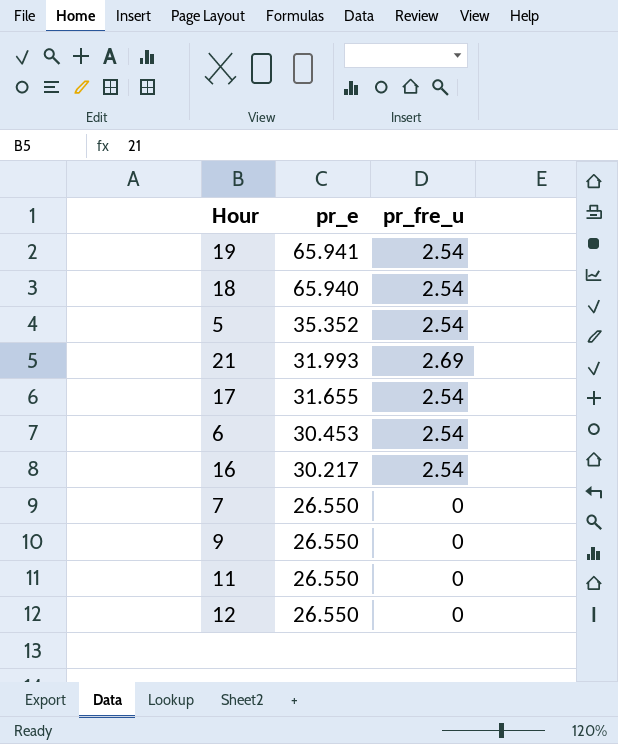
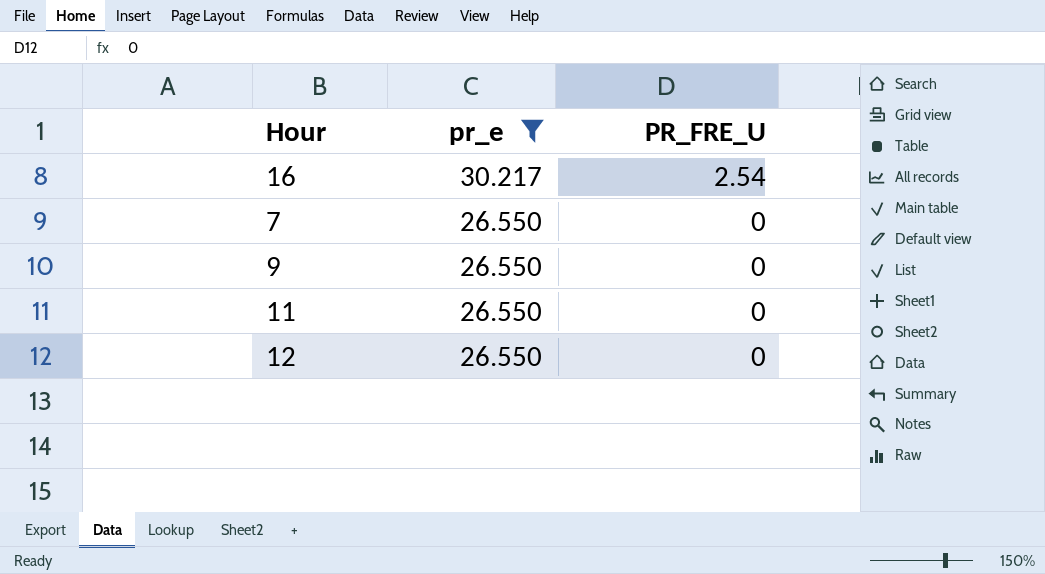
filter: none -> pr_e <= 30.217
column name: pr_fre_u -> PR_FRE_U

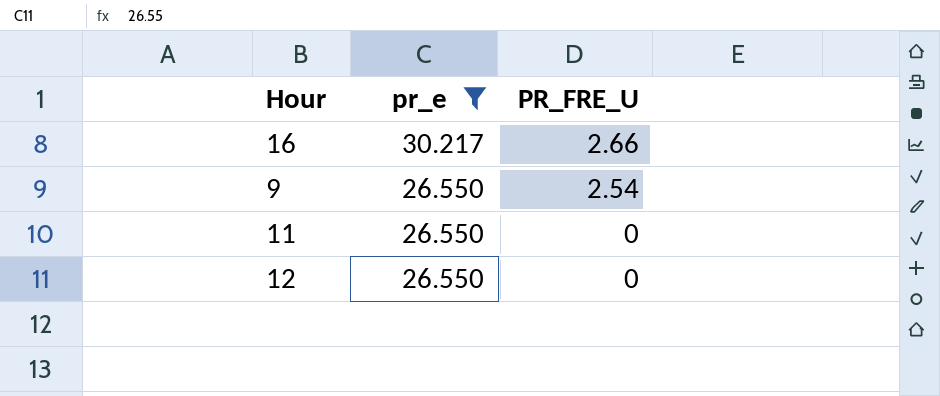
row 7: 26.550 | 0 -> none
16 | PR_FRE_U: 2.54 -> 2.66
9 | PR_FRE_U: 0 -> 2.54

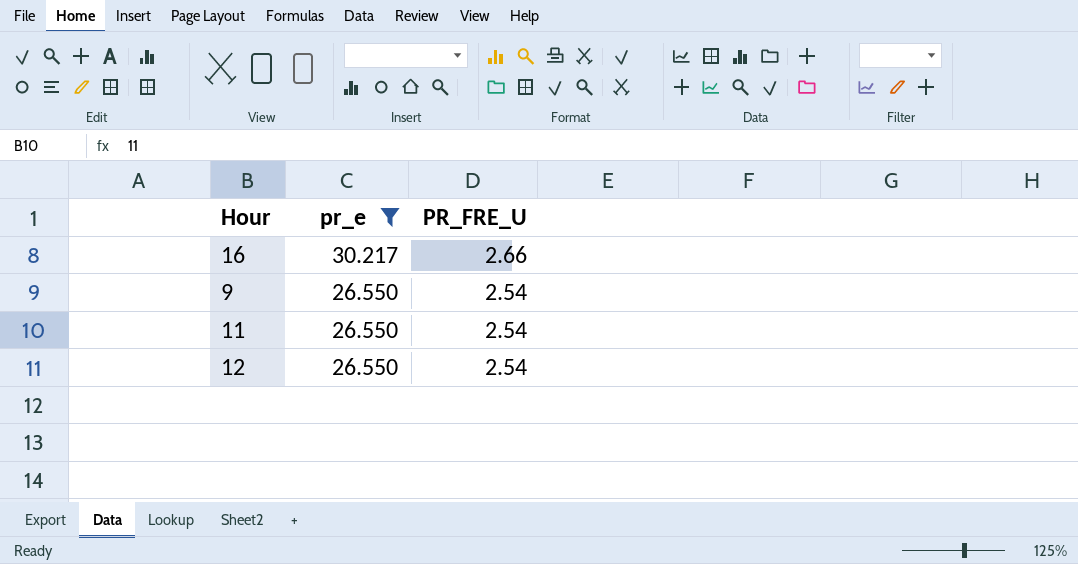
11 | PR_FRE_U: 0 -> 2.54
12 | PR_FRE_U: 0 -> 2.54

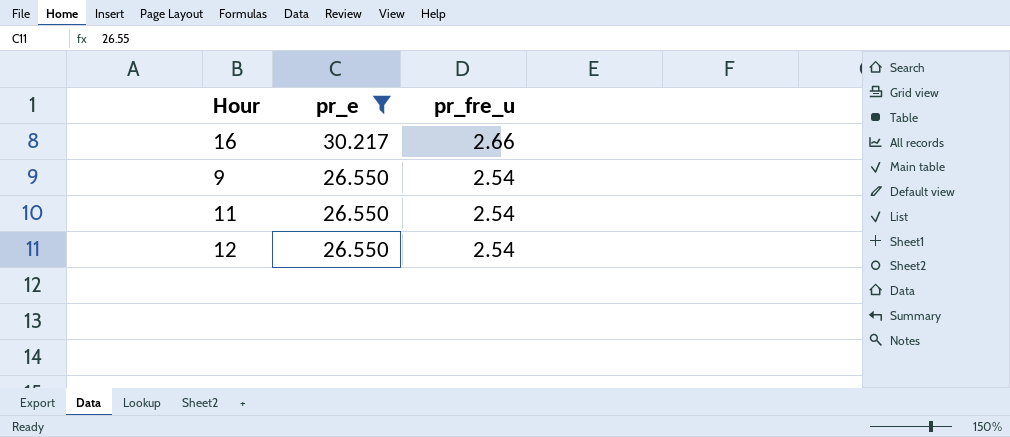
column name: PR_FRE_U -> pr_fre_u

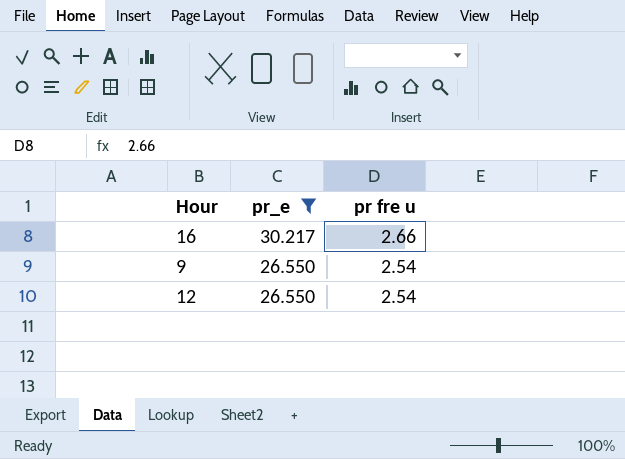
column name: pr_fre_u -> pr fre u
row 11: 26.550 | 2.54 -> none

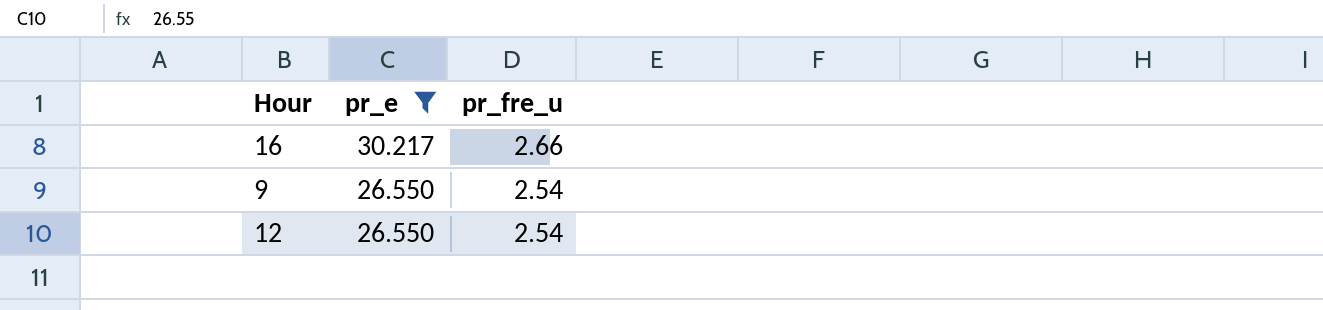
column name: pr fre u -> pr_fre_u

